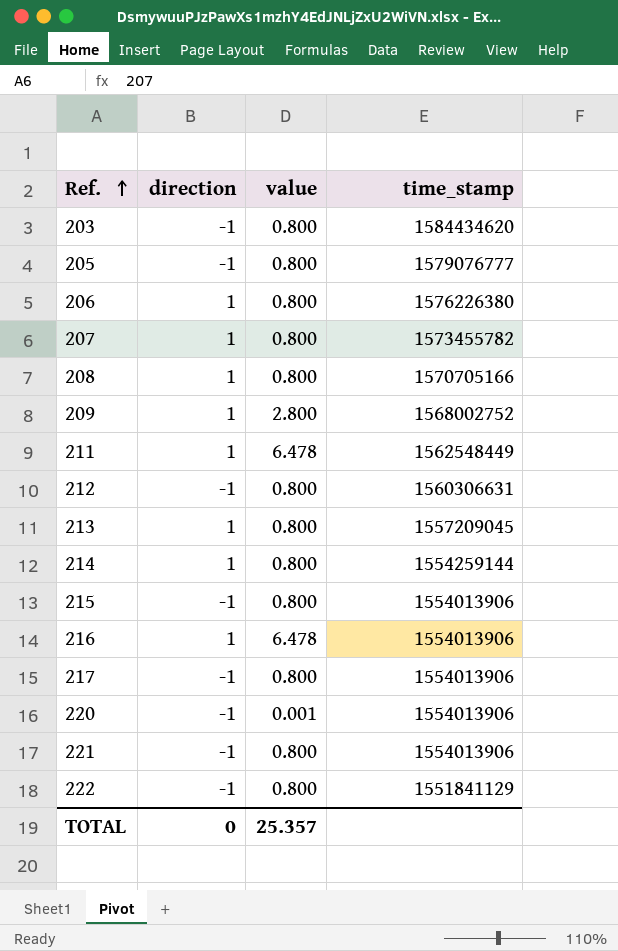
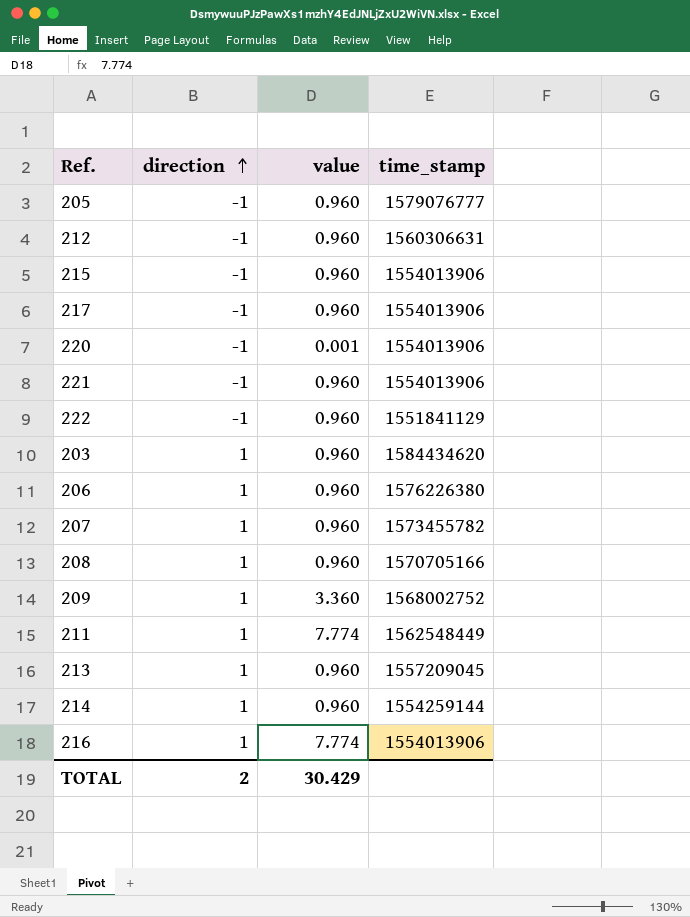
row order: Ref. ascending -> direction ascending
205 | value: 0.800 -> 0.960
212 | value: 0.800 -> 0.960
215 | value: 0.800 -> 0.960
217 | value: 0.800 -> 0.960
221 | value: 0.800 -> 0.960
222 | value: 0.800 -> 0.960
203 | direction: -1 -> 1
203 | value: 0.800 -> 0.960
206 | value: 0.800 -> 0.960
207 | value: 0.800 -> 0.960
208 | value: 0.800 -> 0.960
209 | value: 2.800 -> 3.360
211 | value: 6.478 -> 7.774
213 | value: 0.800 -> 0.960
214 | value: 0.800 -> 0.960
216 | value: 6.478 -> 7.774
TOTAL | direction: 0 -> 2
TOTAL | value: 25.357 -> 30.429

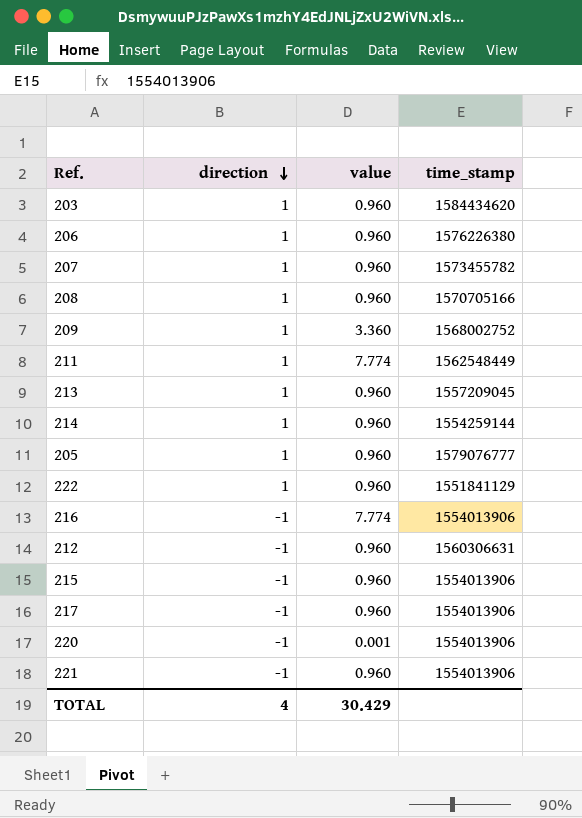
row order: direction ascending -> direction descending
205 | direction: -1 -> 1
222 | direction: -1 -> 1
216 | direction: 1 -> -1
TOTAL | direction: 2 -> 4

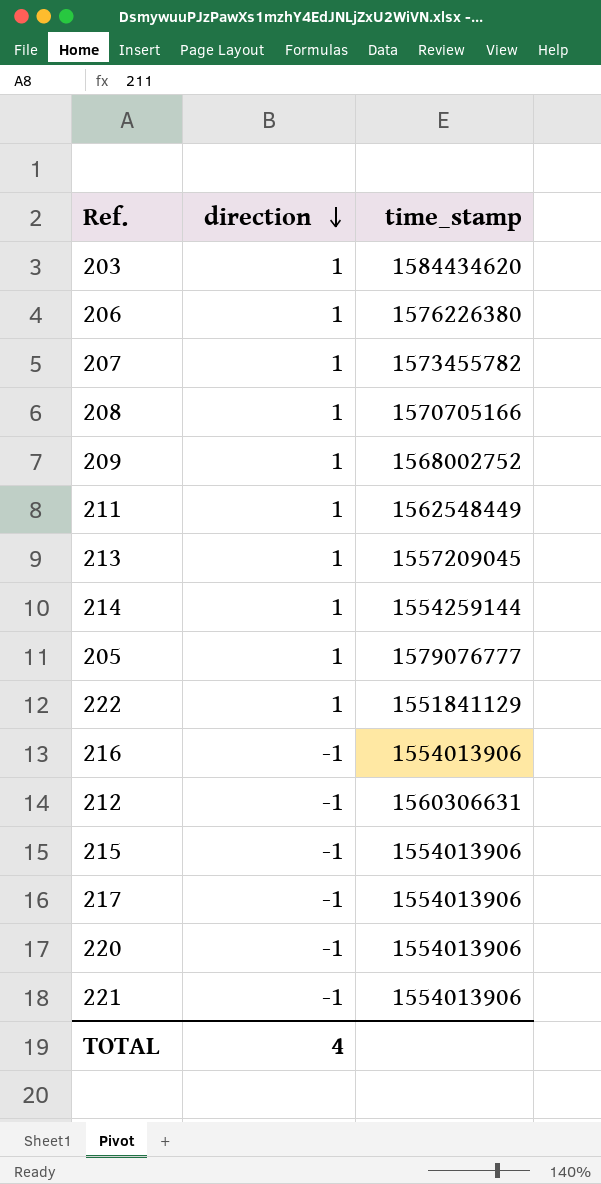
column value | position: 3 -> none

